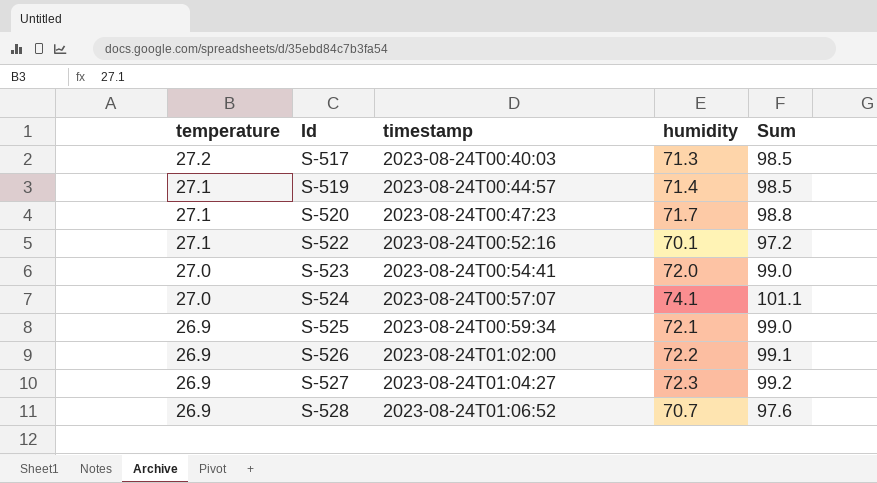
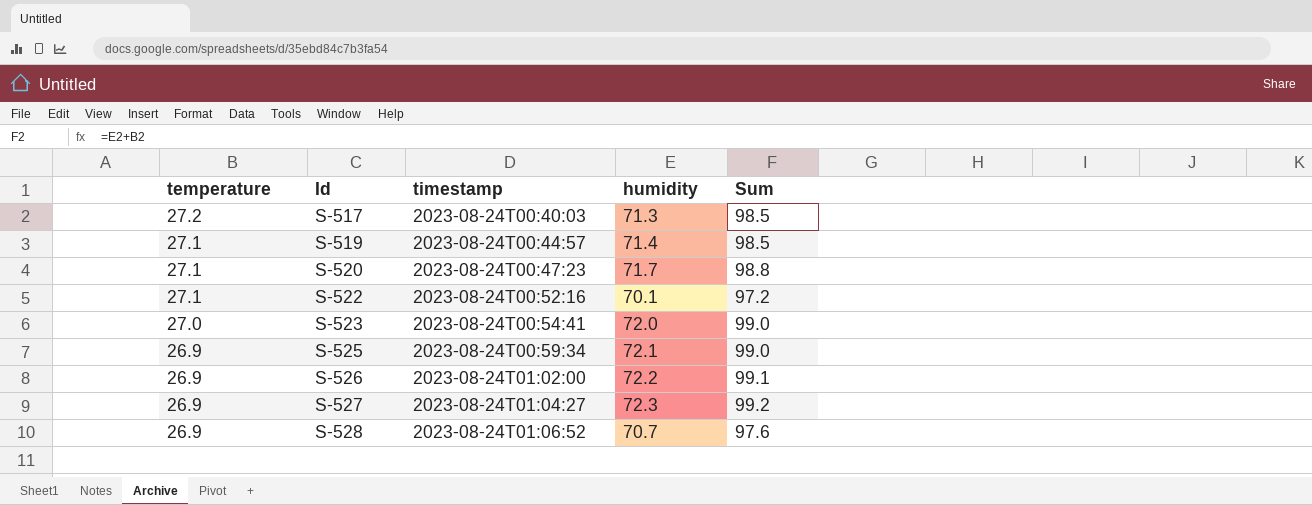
row S-524: 27.0 | 2023-08-24T00:57:07 | 74.1 | 101.1 -> none

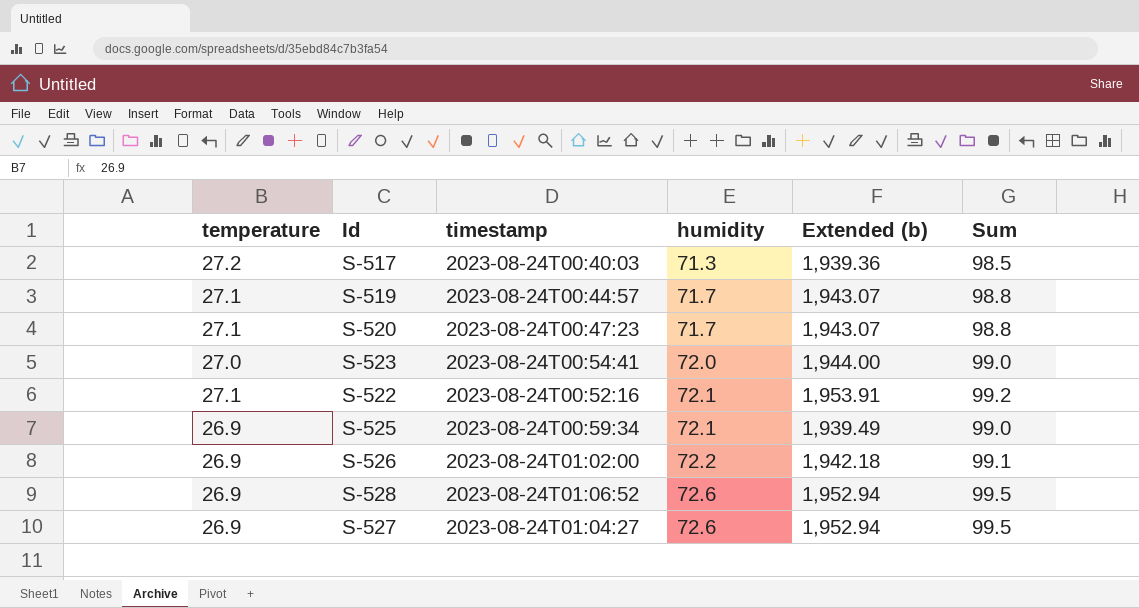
row order: temperature descending -> humidity ascending
column Extended (b) | formula: none -> [temperature] * [humidity]
S-519 | humidity: 71.4 -> 71.7
S-519 | Sum: 98.5 -> 98.8
S-522 | humidity: 70.1 -> 72.1
S-522 | Sum: 97.2 -> 99.2
S-528 | humidity: 70.7 -> 72.6
S-528 | Sum: 97.6 -> 99.5
S-527 | humidity: 72.3 -> 72.6
S-527 | Sum: 99.2 -> 99.5

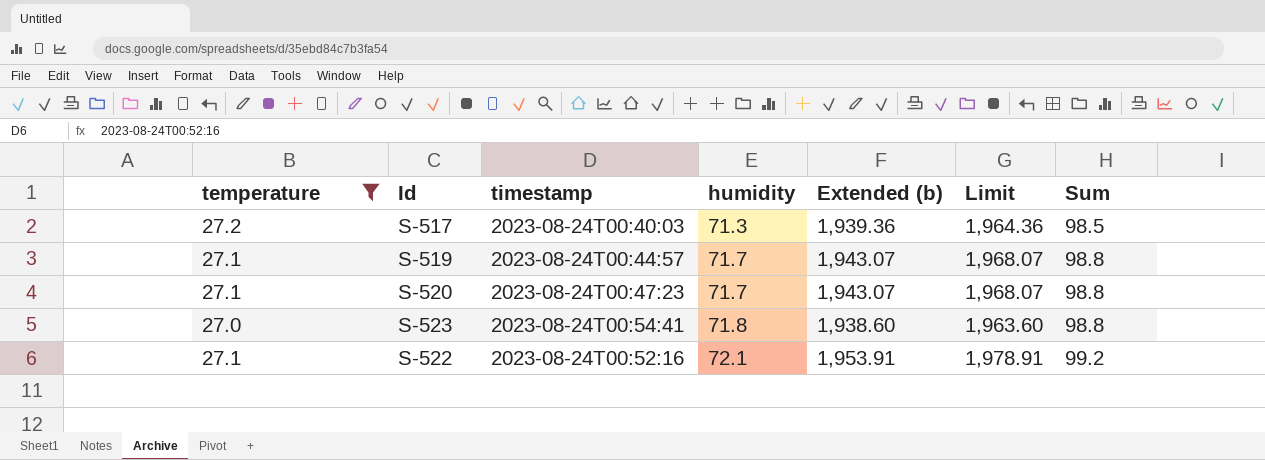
filter: none -> temperature != 26.9
column Limit | formula: none -> [Extended (b)] + 25
S-523 | humidity: 72.0 -> 71.8
S-523 | Extended (b): 1,944.00 -> 1,938.60
S-523 | Sum: 99.0 -> 98.8

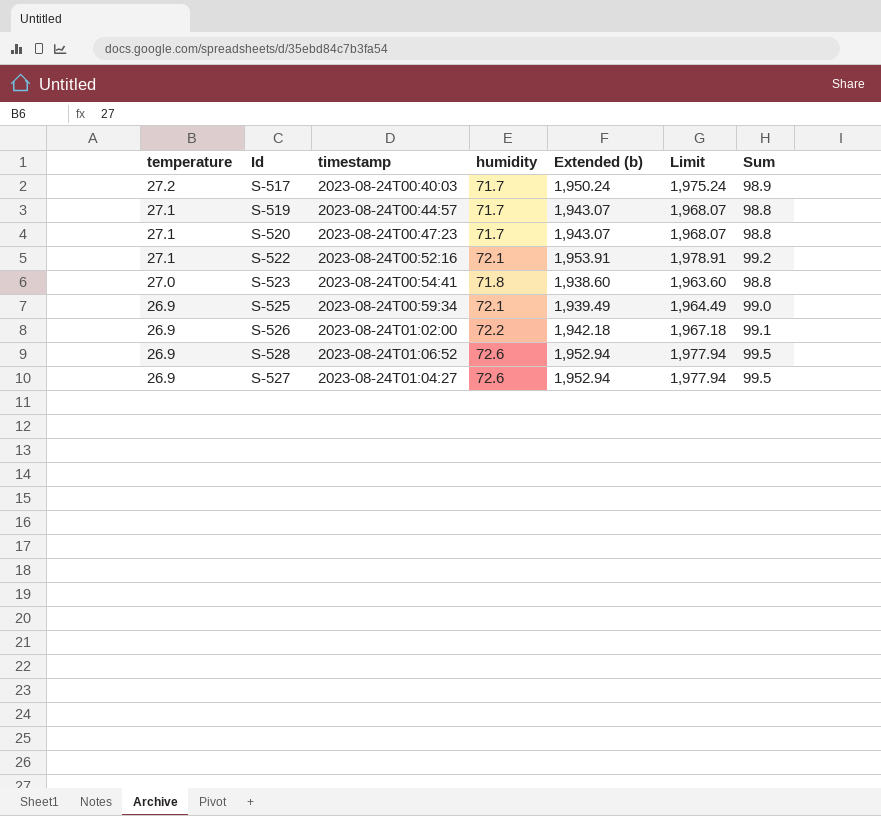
filter: temperature != 26.9 -> none
row order: humidity ascending -> temperature descending
S-517 | humidity: 71.3 -> 71.7
S-517 | Extended (b): 1,939.36 -> 1,950.24
S-517 | Limit: 1,964.36 -> 1,975.24
S-517 | Sum: 98.5 -> 98.9

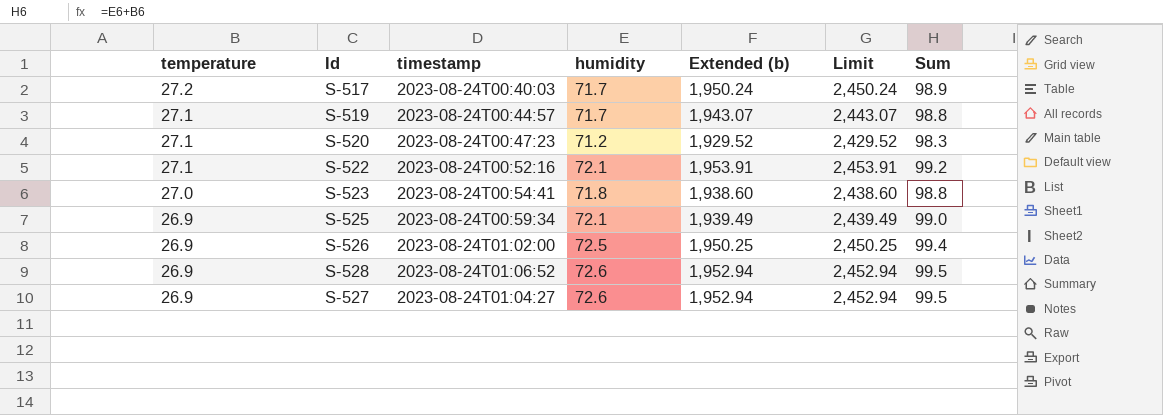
column Limit | formula: [Extended (b)] + 25 -> [Extended (b)] + 500
S-520 | humidity: 71.7 -> 71.2
S-520 | Extended (b): 1,943.07 -> 1,929.52
S-520 | Sum: 98.8 -> 98.3
S-526 | humidity: 72.2 -> 72.5
S-526 | Extended (b): 1,942.18 -> 1,950.25
S-526 | Sum: 99.1 -> 99.4

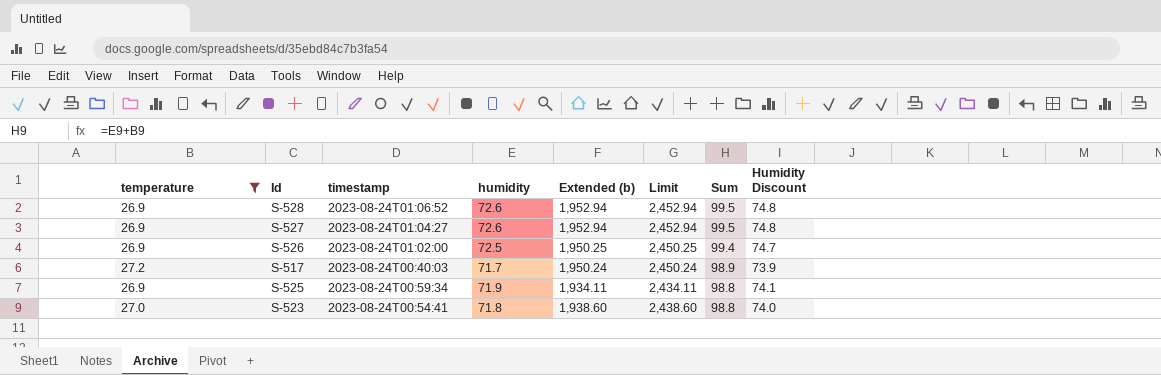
filter: none -> temperature != 27.1
row order: temperature descending -> Sum descending
column Humidity Discount | formula: none -> [humidity] * 1.03
S-525 | humidity: 72.1 -> 71.9
S-525 | Extended (b): 1,939.49 -> 1,934.11
S-525 | Limit: 2,439.49 -> 2,434.11
S-525 | Sum: 99.0 -> 98.8

